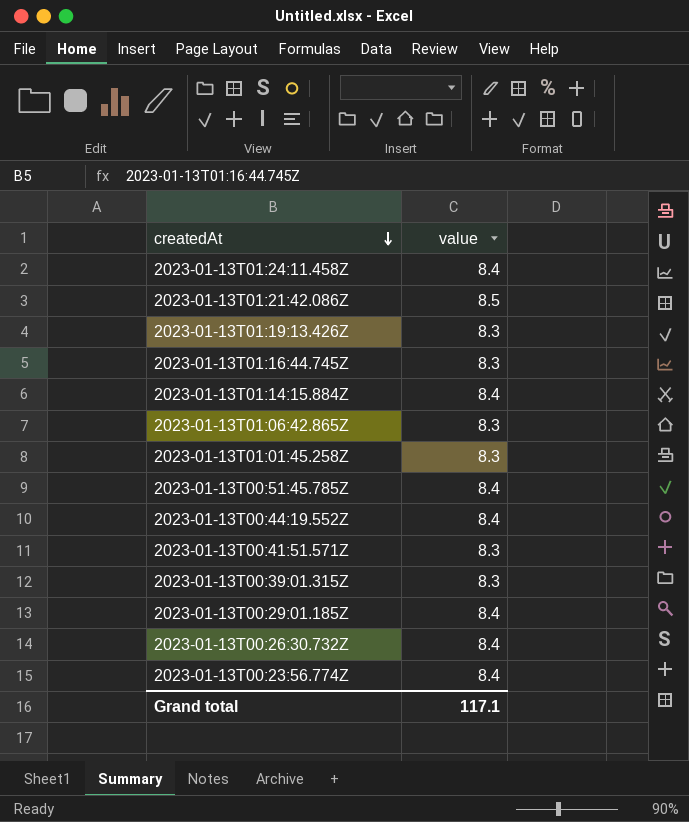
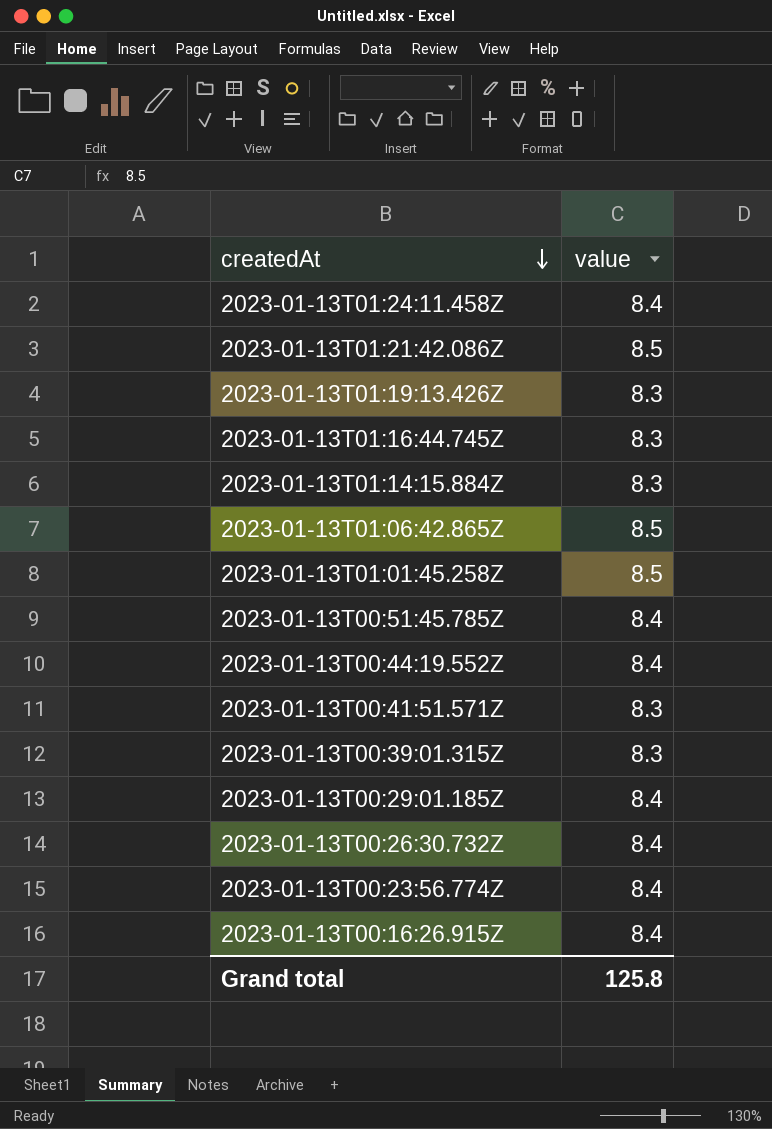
2023-01-13T01:14:15.884Z | value: 8.4 -> 8.3
2023-01-13T01:06:42.865Z | value: 8.3 -> 8.5
2023-01-13T01:01:45.258Z | value: 8.3 -> 8.5
row 2023-01-13T00:16:26.915Z: none -> 8.4
Grand total | value: 117.1 -> 125.8

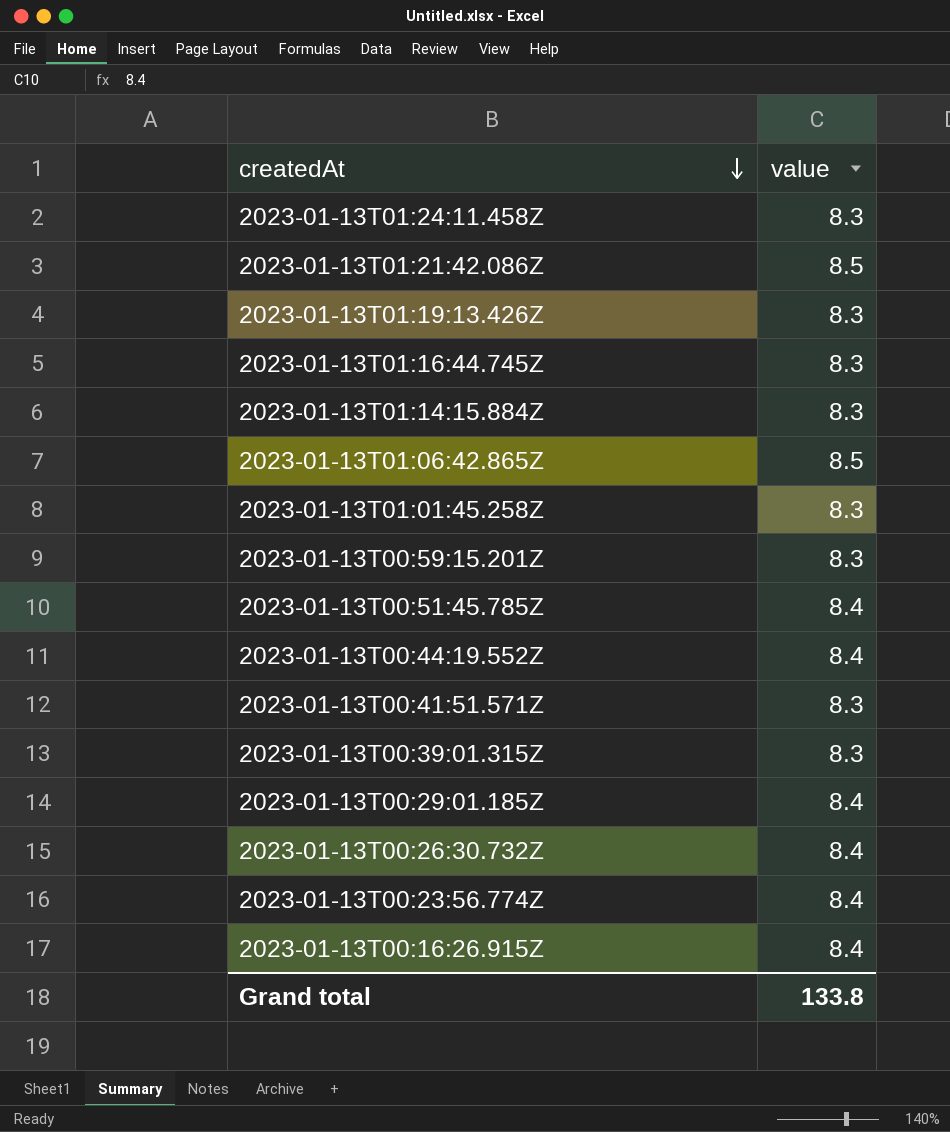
2023-01-13T01:24:11.458Z | value: 8.4 -> 8.3
2023-01-13T01:01:45.258Z | value: 8.5 -> 8.3
row 2023-01-13T00:59:15.201Z: none -> 8.3
Grand total | value: 125.8 -> 133.8

